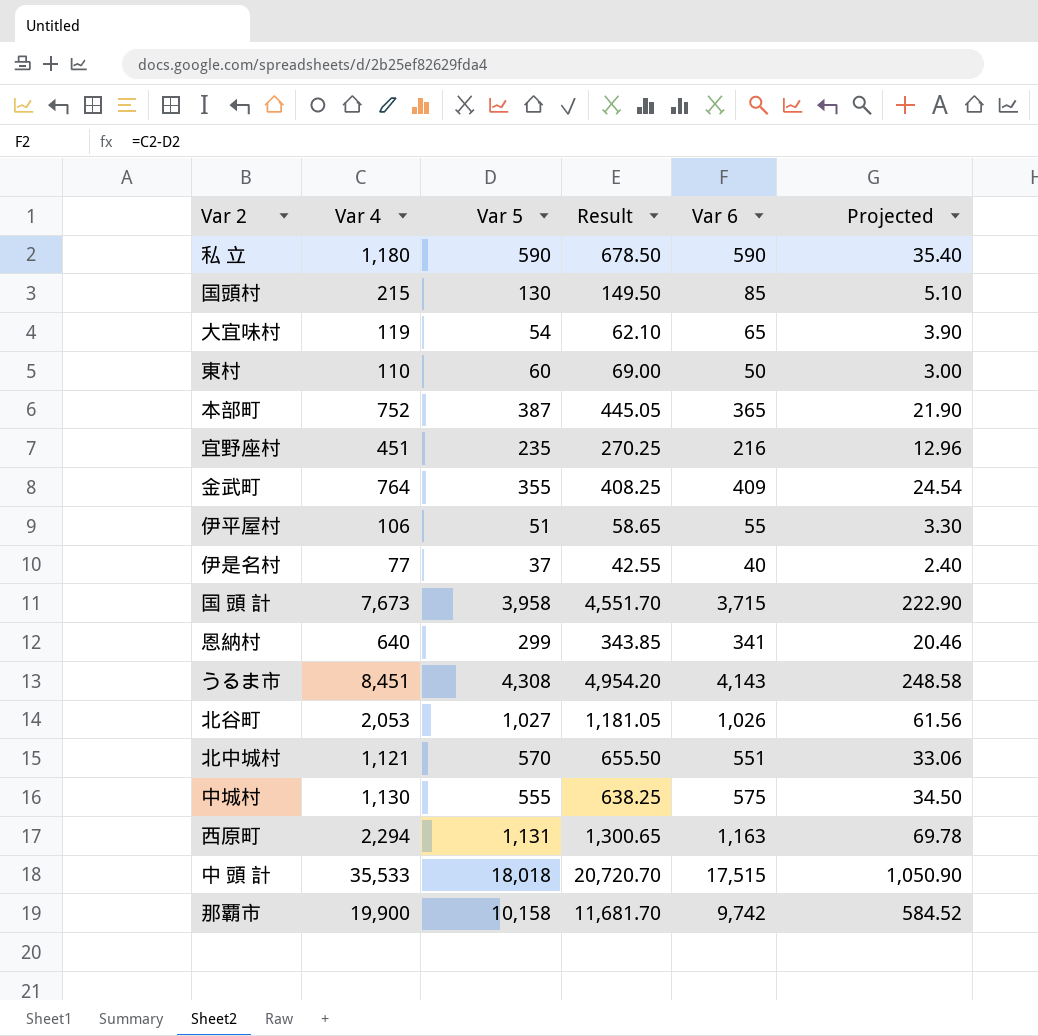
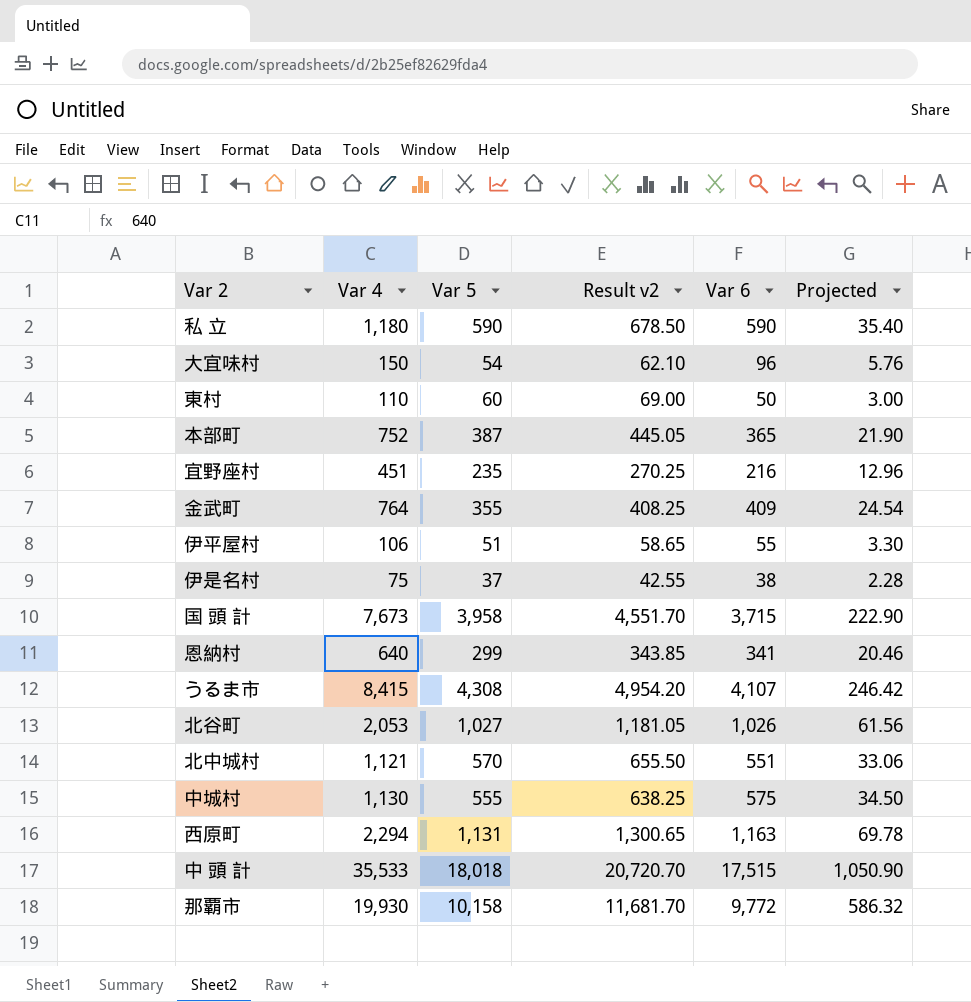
column name: Result -> Result v2
row 国頭村: 215 | 130 | 149.50 | 85 | 5.10 -> none
大宜味村 | Var 4: 119 -> 150
大宜味村 | Var 6: 65 -> 96
大宜味村 | Projected: 3.90 -> 5.76
伊是名村 | Var 4: 77 -> 75
伊是名村 | Var 6: 40 -> 38
伊是名村 | Projected: 2.40 -> 2.28
うるま市 | Var 4: 8,451 -> 8,415
うるま市 | Var 6: 4,143 -> 4,107
うるま市 | Projected: 248.58 -> 246.42
那覇市 | Var 4: 19,900 -> 19,930
那覇市 | Var 6: 9,742 -> 9,772
那覇市 | Projected: 584.52 -> 586.32

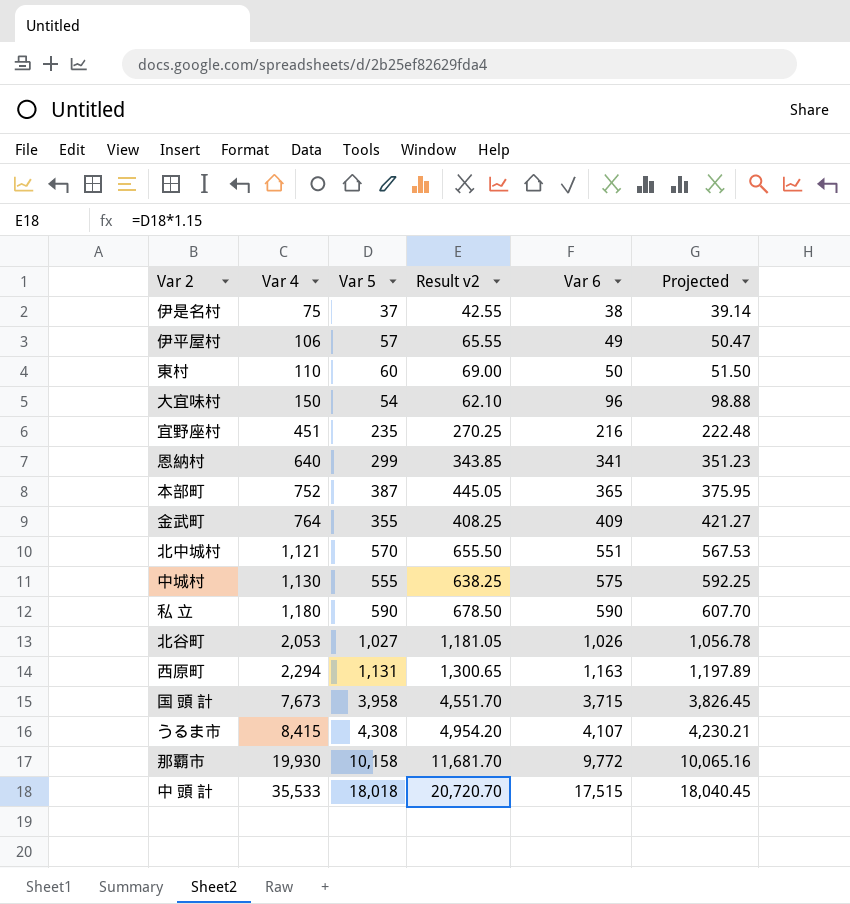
row order: none -> Var 4 ascending
column Projected | formula: [Var 6] * 0.06 -> [Var 6] * 1.03
伊平屋村 | Var 5: 51 -> 57
伊平屋村 | Result v2: 58.65 -> 65.55
伊平屋村 | Var 6: 55 -> 49

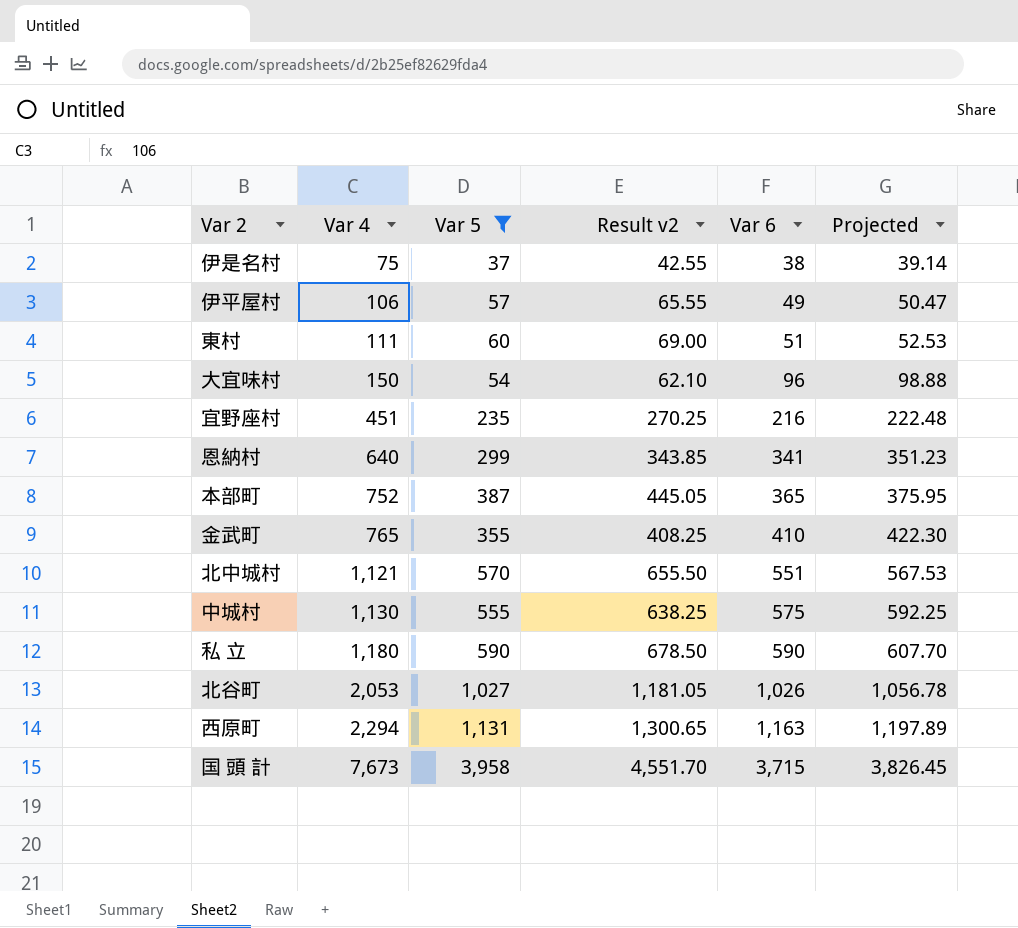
filter: none -> Var 5 <= 3,958
東村 | Var 4: 110 -> 111
東村 | Var 6: 50 -> 51
東村 | Projected: 51.50 -> 52.53
金武町 | Var 4: 764 -> 765
金武町 | Var 6: 409 -> 410
金武町 | Projected: 421.27 -> 422.30

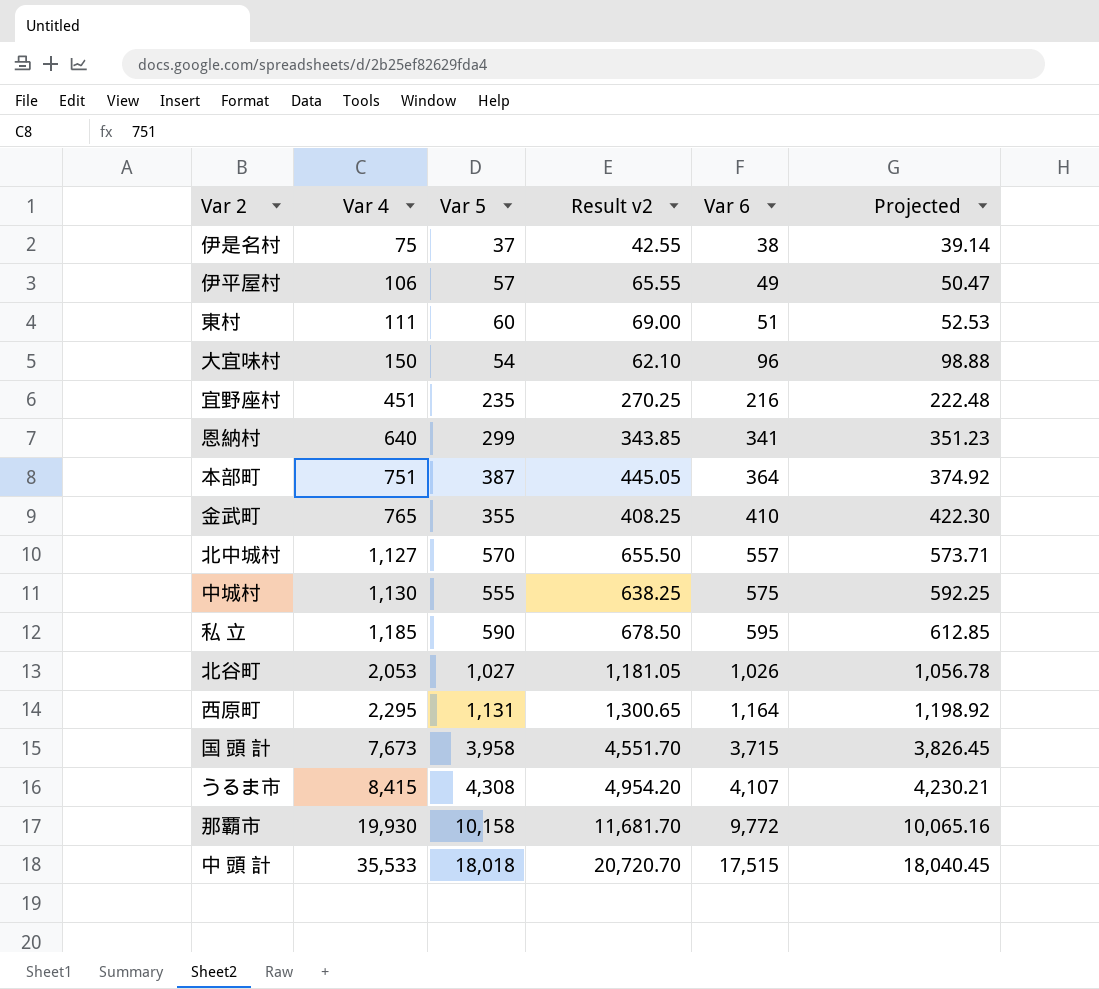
filter: Var 5 <= 3,958 -> none
本部町 | Var 4: 752 -> 751
本部町 | Var 6: 365 -> 364
本部町 | Projected: 375.95 -> 374.92
北中城村 | Var 4: 1,121 -> 1,127
北中城村 | Var 6: 551 -> 557
北中城村 | Projected: 567.53 -> 573.71
私 立 | Var 4: 1,180 -> 1,185
私 立 | Var 6: 590 -> 595
私 立 | Projected: 607.70 -> 612.85
西原町 | Var 4: 2,294 -> 2,295
西原町 | Var 6: 1,163 -> 1,164
西原町 | Projected: 1,197.89 -> 1,198.92

